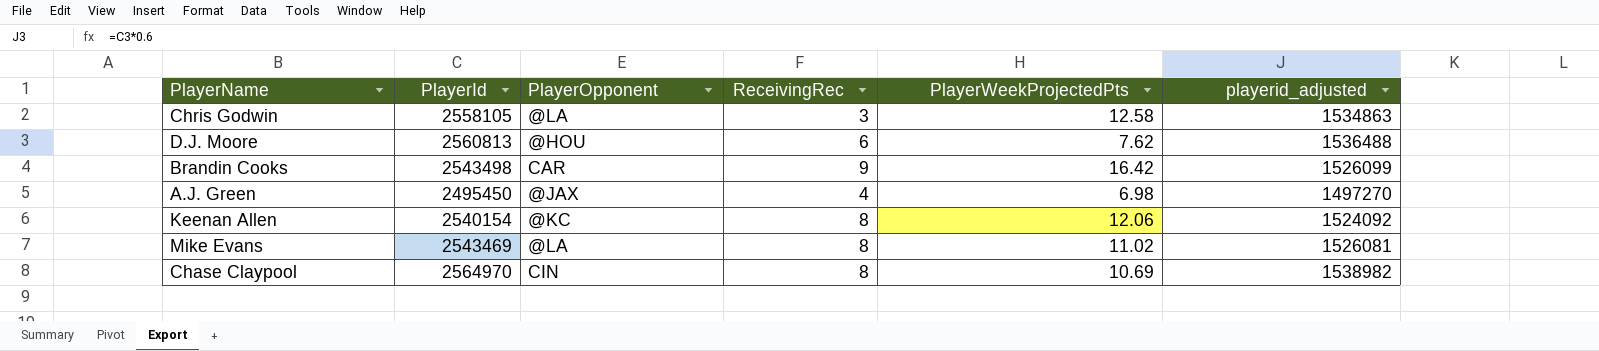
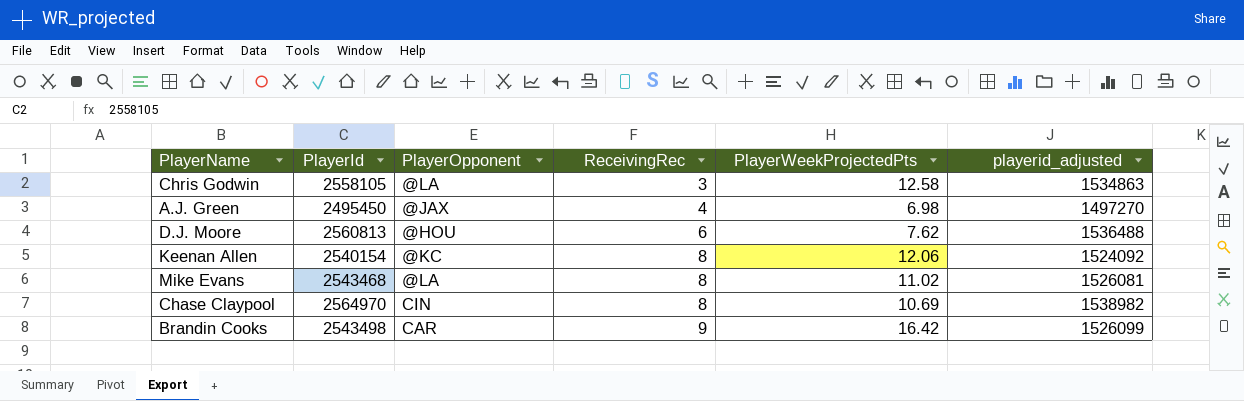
row order: none -> ReceivingRec ascending
Mike Evans | PlayerId: 2543469 -> 2543468

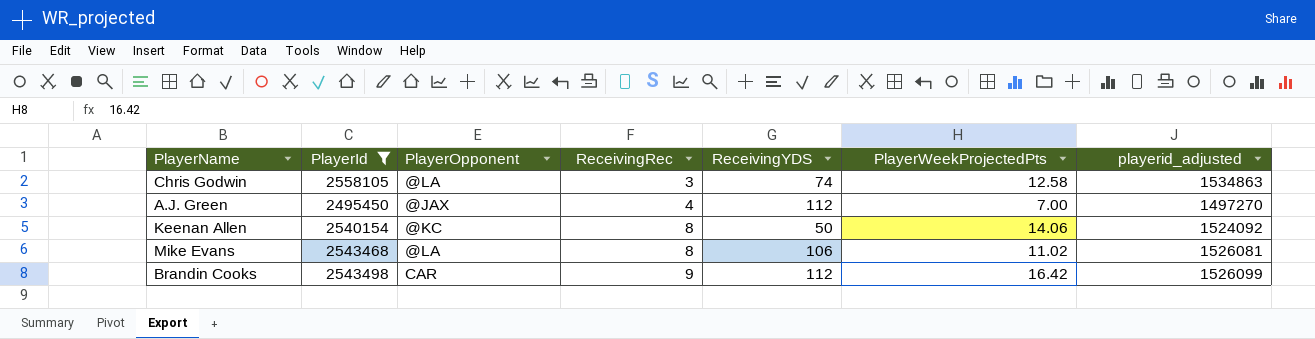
filter: none -> PlayerId <= 2558105
column ReceivingYDS | position: none -> 5
A.J. Green | PlayerWeekProjectedPts: 6.98 -> 7.00
Keenan Allen | PlayerWeekProjectedPts: 12.06 -> 14.06

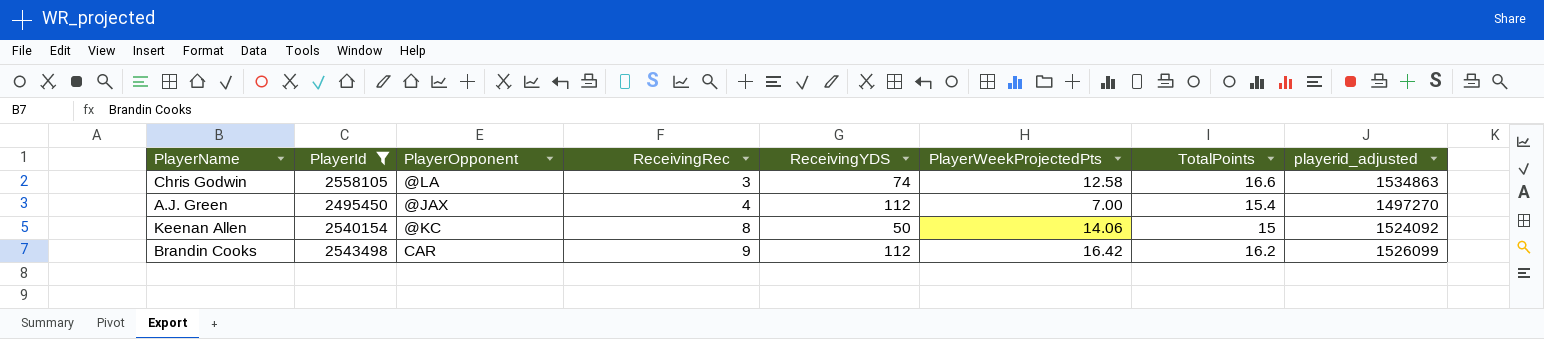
column TotalPoints | position: none -> 7
row Mike Evans: 2543468 | @LA | 8 | 106 | 11.02 | 1526081 -> none

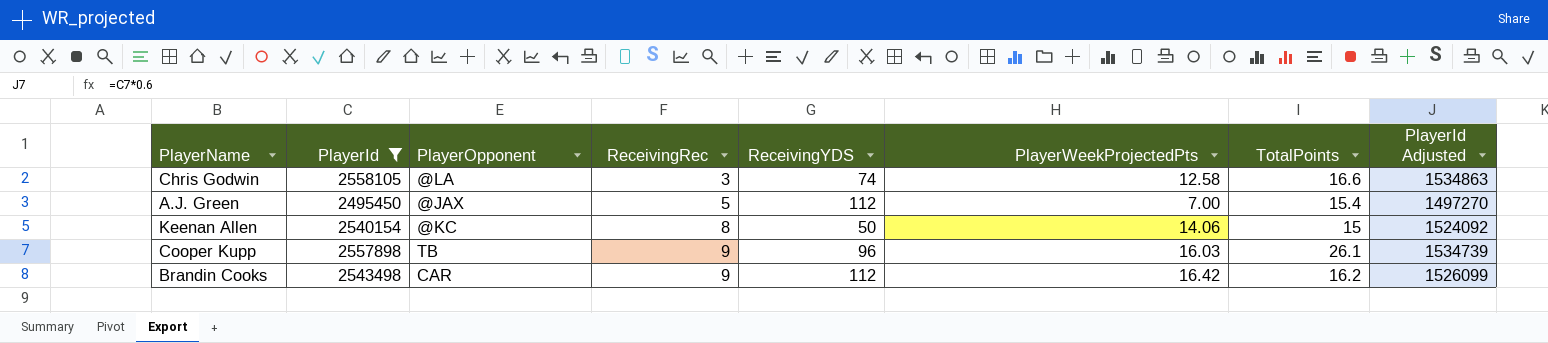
column name: playerid_adjusted -> PlayerId Adjusted
A.J. Green | ReceivingRec: 4 -> 5
row Cooper Kupp: none -> 2557898 | TB | 9 | 96 | 16.03 | 26.1 | 1534739

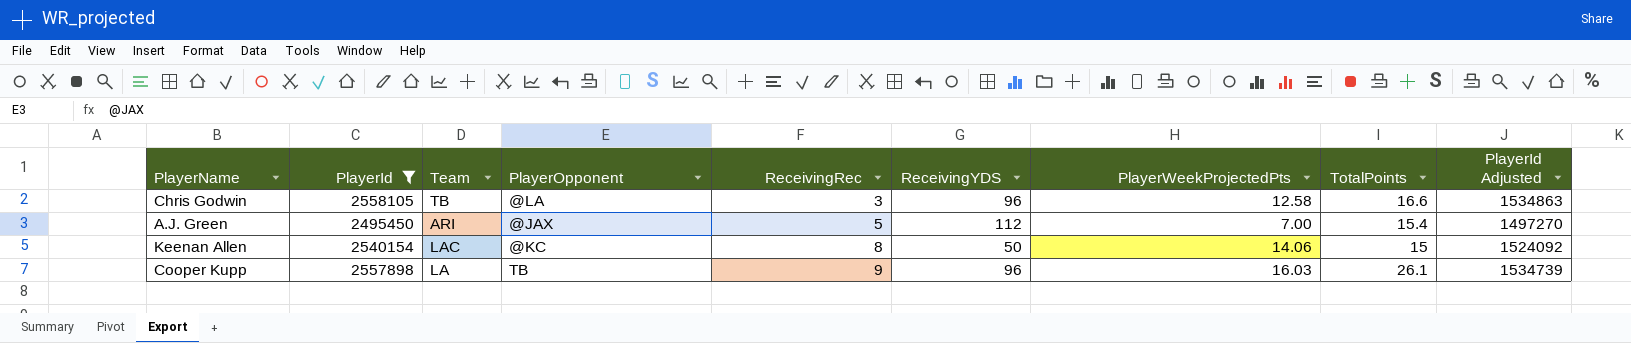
column Team | position: none -> 3
row Brandin Cooks: 2543498 | CAR | 9 | 112 | 16.42 | 16.2 | 1526099 -> none
Chris Godwin | ReceivingYDS: 74 -> 96

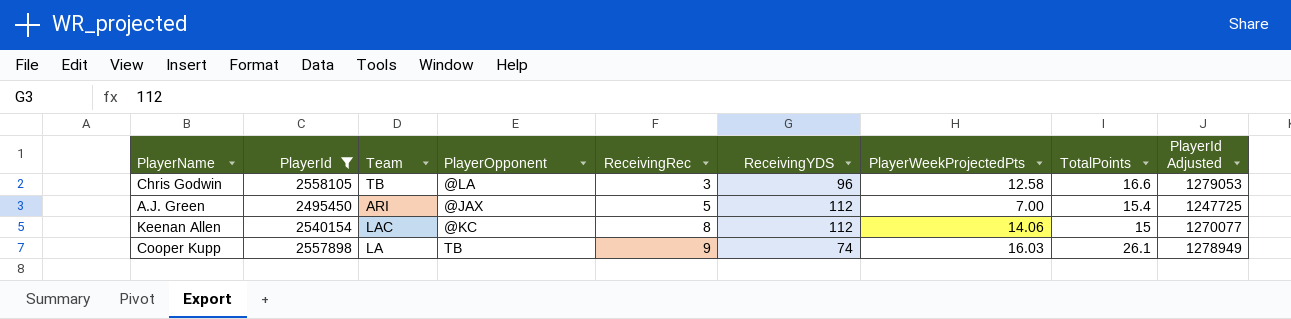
column PlayerId Adjusted | formula: [PlayerId] * 0.6 -> [PlayerId] * 0.5
Keenan Allen | ReceivingYDS: 50 -> 112
Cooper Kupp | ReceivingYDS: 96 -> 74

